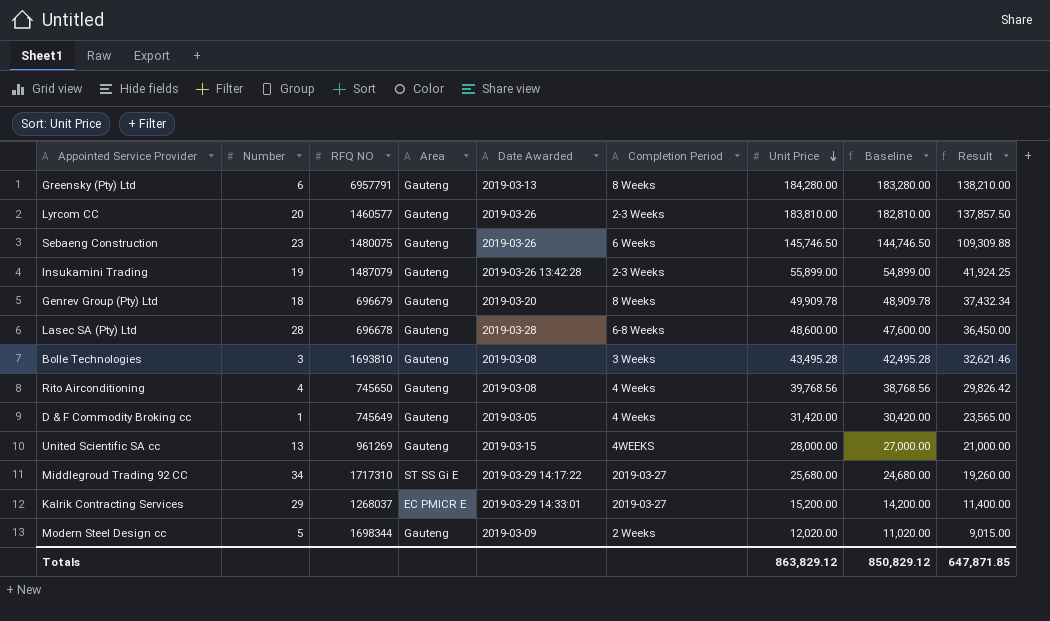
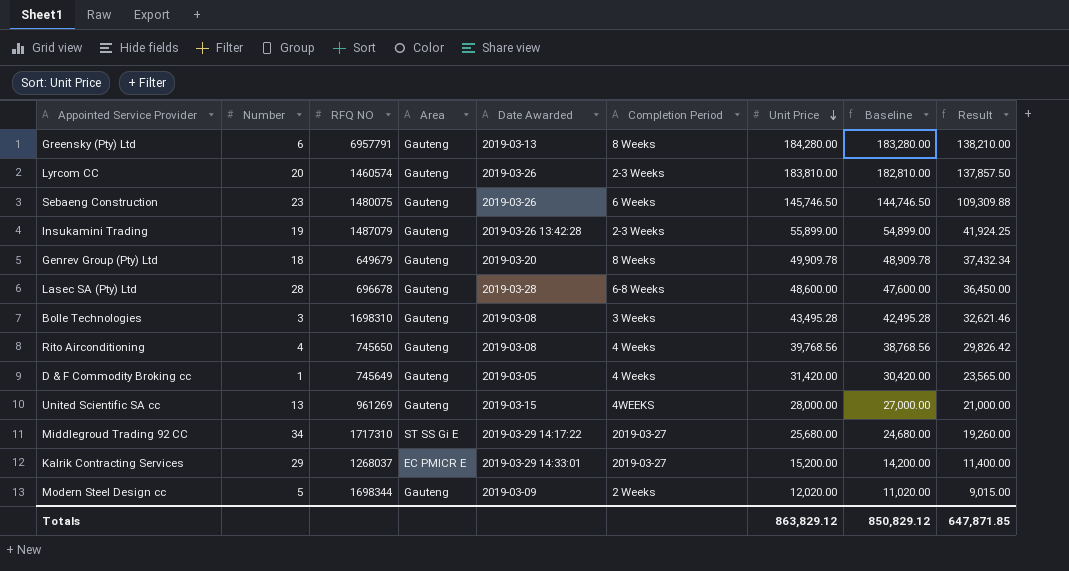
Lyrcom CC | RFQ NO: 1460577 -> 1460574
Genrev Group (Pty) Ltd | RFQ NO: 696679 -> 649679
Bolle Technologies | RFQ NO: 1693810 -> 1698310

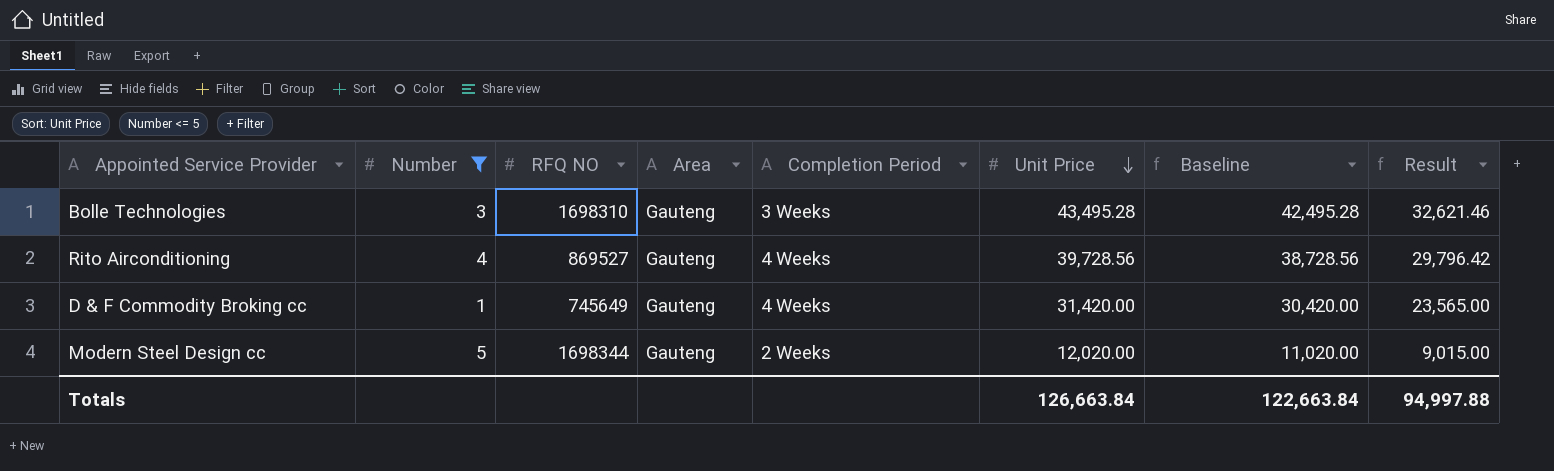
filter: none -> Number <= 5
column Date Awarded | position: 5 -> none
Rito Airconditioning | RFQ NO: 745650 -> 869527
Rito Airconditioning | Unit Price: 39,768.56 -> 39,728.56
Rito Airconditioning | Baseline: 38,768.56 -> 38,728.56
Rito Airconditioning | Result: 29,826.42 -> 29,796.42
Totals | Unit Price: 863,829.12 -> 126,663.84
Totals | Baseline: 850,829.12 -> 122,663.84
Totals | Result: 647,871.85 -> 94,997.88

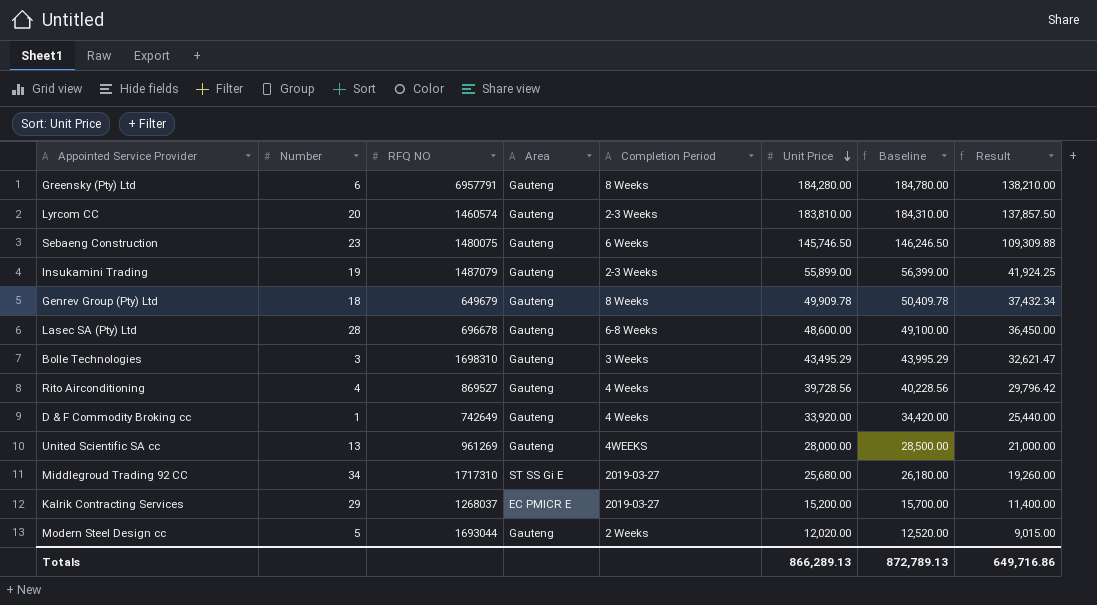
filter: Number <= 5 -> none
column Baseline | formula: [Unit Price] - 1000 -> [Unit Price] + 500
Bolle Technologies | Unit Price: 43,495.28 -> 43,495.29
Bolle Technologies | Result: 32,621.46 -> 32,621.47
D & F Commodity Broking cc | RFQ NO: 745649 -> 742649
D & F Commodity Broking cc | Unit Price: 31,420.00 -> 33,920.00
D & F Commodity Broking cc | Result: 23,565.00 -> 25,440.00
Modern Steel Design cc | RFQ NO: 1698344 -> 1693044
Totals | Unit Price: 126,663.84 -> 866,289.13
Totals | Baseline: 122,663.84 -> 872,789.13
Totals | Result: 94,997.88 -> 649,716.86

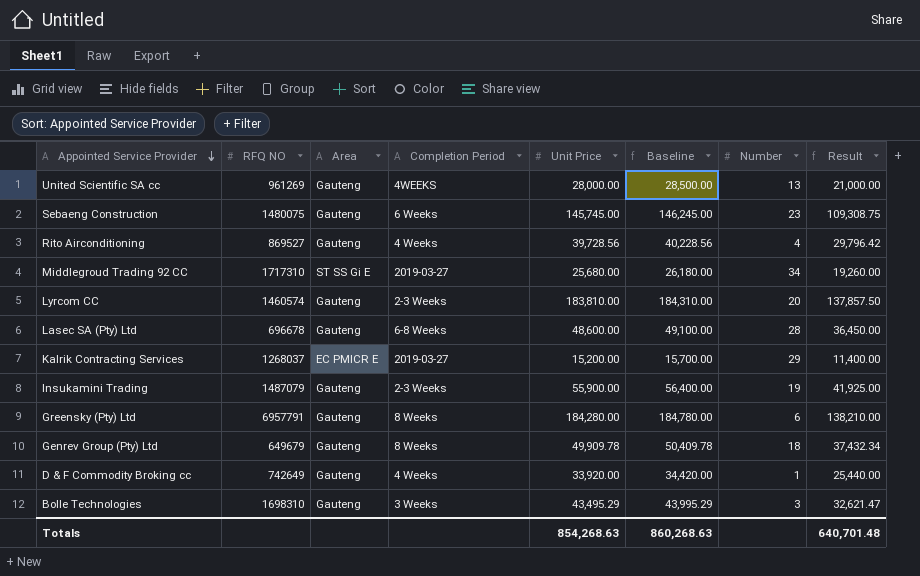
row order: Unit Price descending -> Appointed Service Provider descending
column Number | position: 2 -> 7
row Modern Steel Design cc: 5 | 1693044 | Gauteng | 2 Weeks | 12,020.00 | 12,520.00 | 9,015.00 -> none
Sebaeng Construction | Unit Price: 145,746.50 -> 145,745.00
Sebaeng Construction | Baseline: 146,246.50 -> 146,245.00
Sebaeng Construction | Result: 109,309.88 -> 109,308.75
Insukamini Trading | Unit Price: 55,899.00 -> 55,900.00
Insukamini Trading | Baseline: 56,399.00 -> 56,400.00
Insukamini Trading | Result: 41,924.25 -> 41,925.00
Totals | Unit Price: 866,289.13 -> 854,268.63
Totals | Baseline: 872,789.13 -> 860,268.63
Totals | Result: 649,716.86 -> 640,701.48

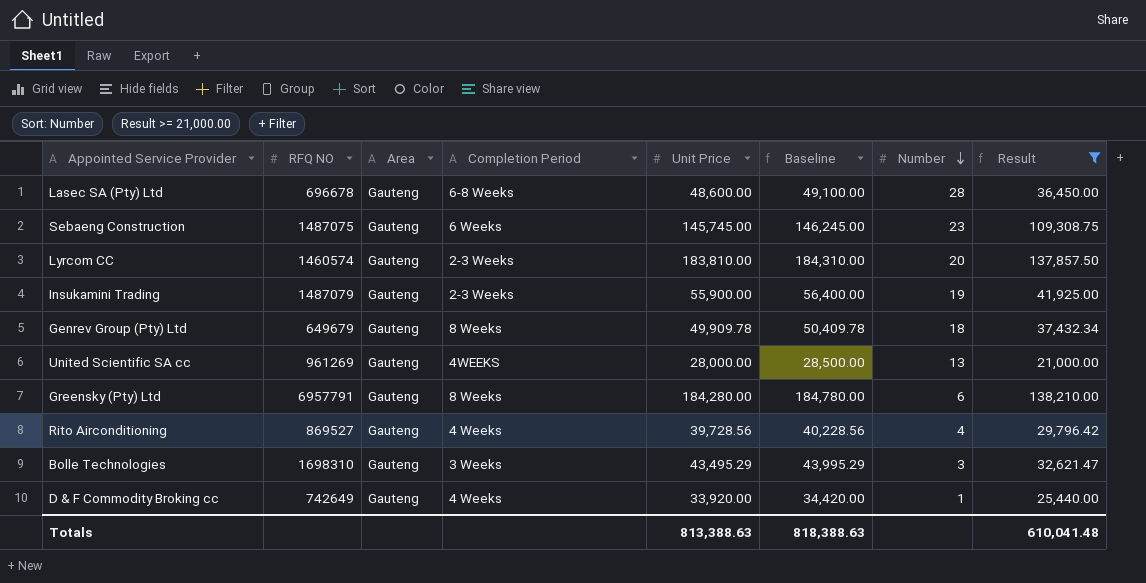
filter: none -> Result >= 21,000.00
row order: Appointed Service Provider descending -> Number descending
Sebaeng Construction | RFQ NO: 1480075 -> 1487075
Totals | Unit Price: 854,268.63 -> 813,388.63
Totals | Baseline: 860,268.63 -> 818,388.63
Totals | Result: 640,701.48 -> 610,041.48

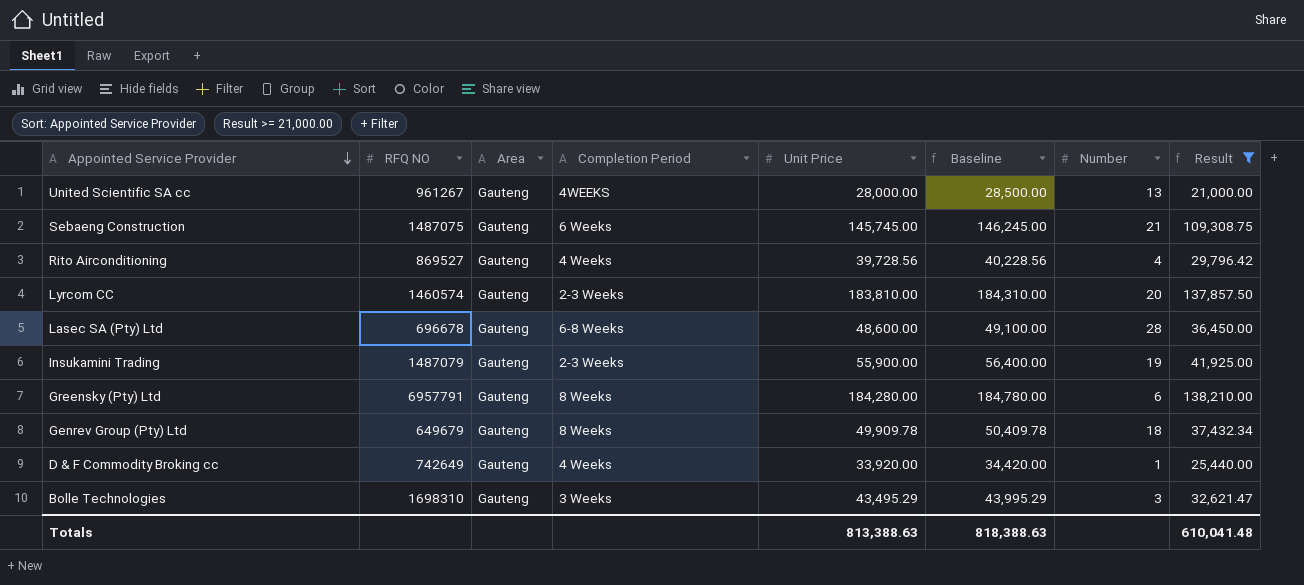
row order: Number descending -> Appointed Service Provider descending
United Scientific SA cc | RFQ NO: 961269 -> 961267
Sebaeng Construction | Number: 23 -> 21

